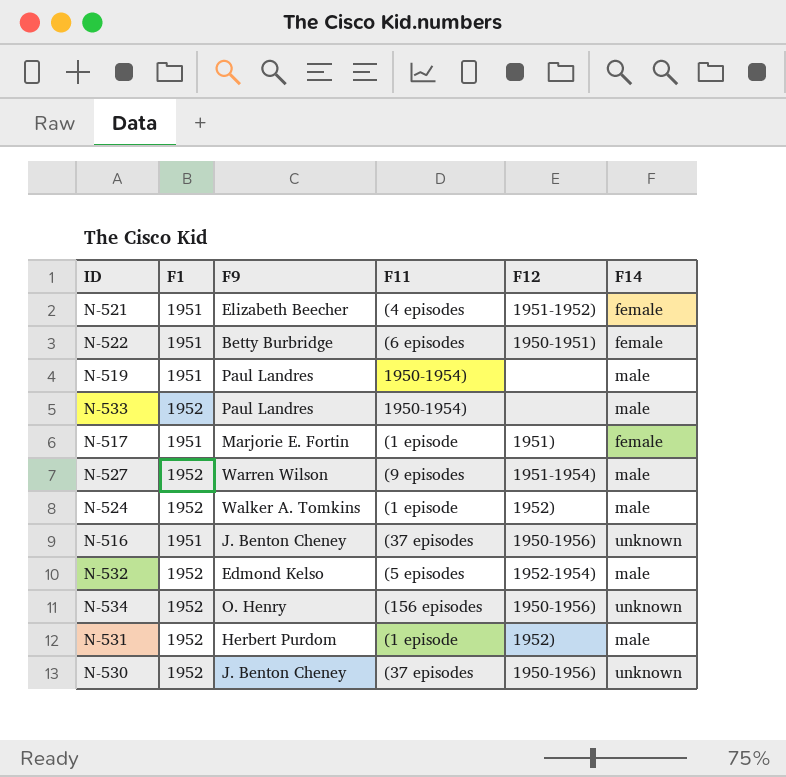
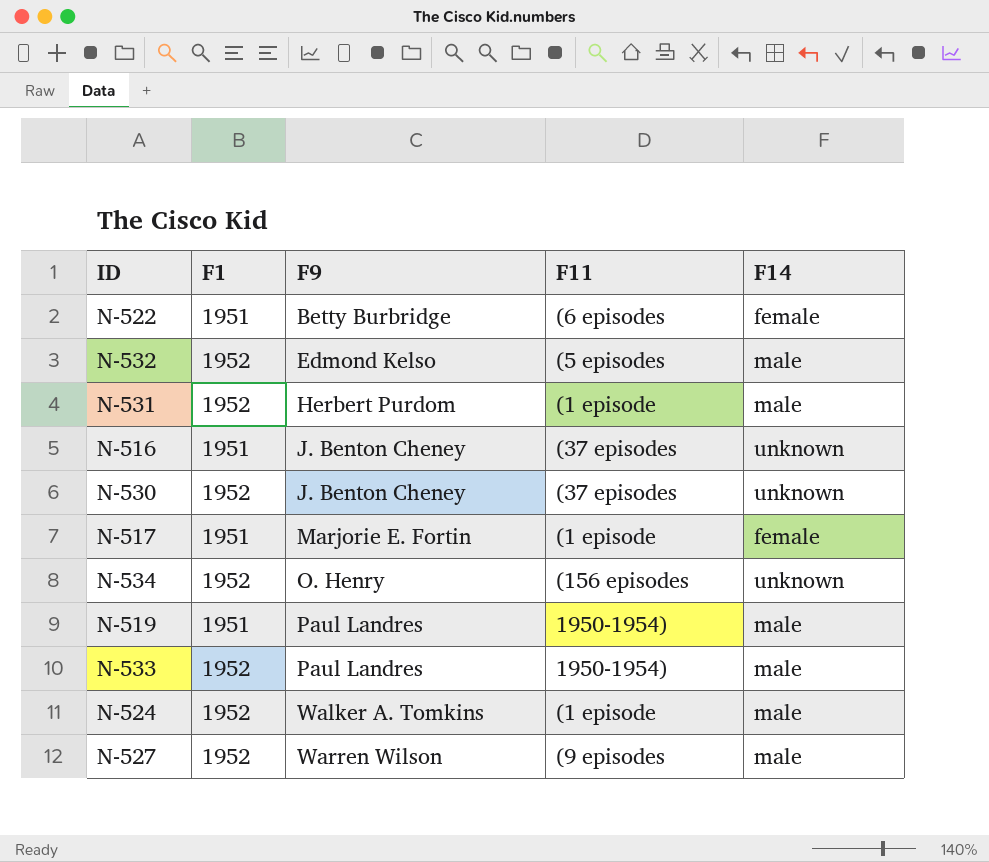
row order: none -> F9 ascending
column F12 | position: 5 -> none
row N-521: 1951 | Elizabeth Beecher | (4 episodes | 1951-1952) | female -> none

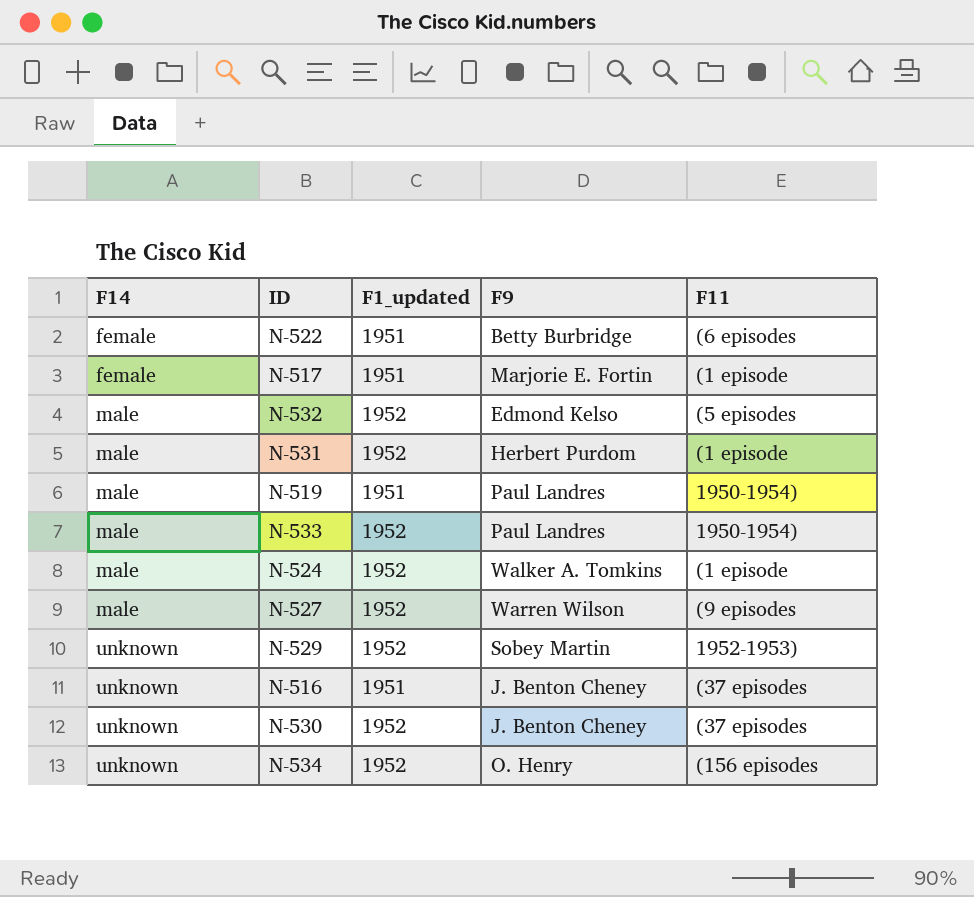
row order: F9 ascending -> F14 ascending
column F14 | position: 5 -> 1
column name: F1 -> F1_updated
row N-529: none -> unknown | 1952 | Sobey Martin | 1952-1953)

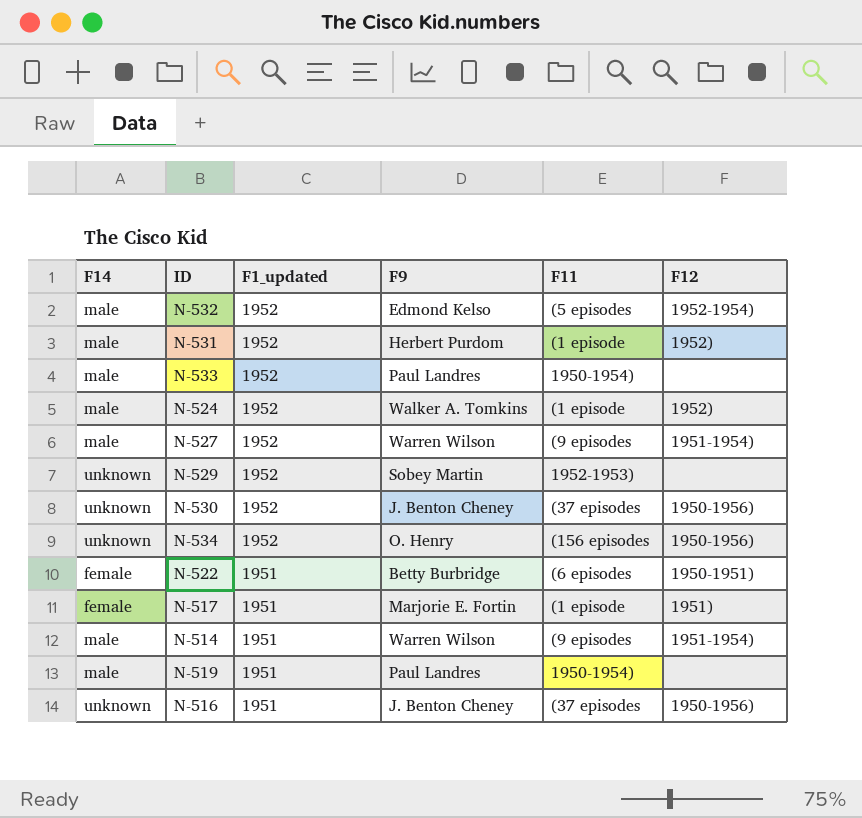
row order: F14 ascending -> F1_updated descending
column F12 | position: none -> 6
row N-514: none -> male | 1951 | Warren Wilson | (9 episodes | 1951-1954)

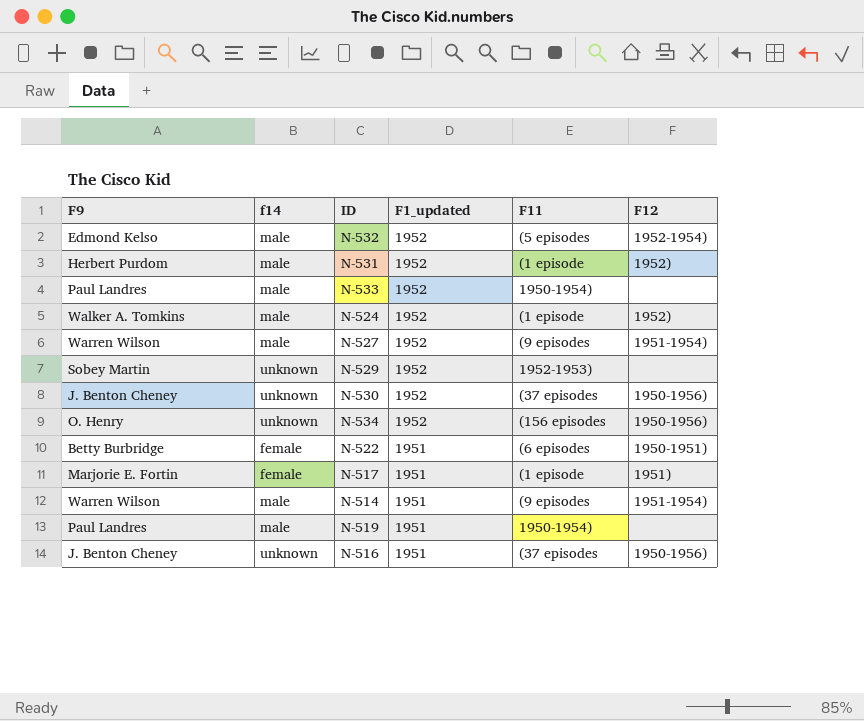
column F9 | position: 4 -> 1
column name: F14 -> f14

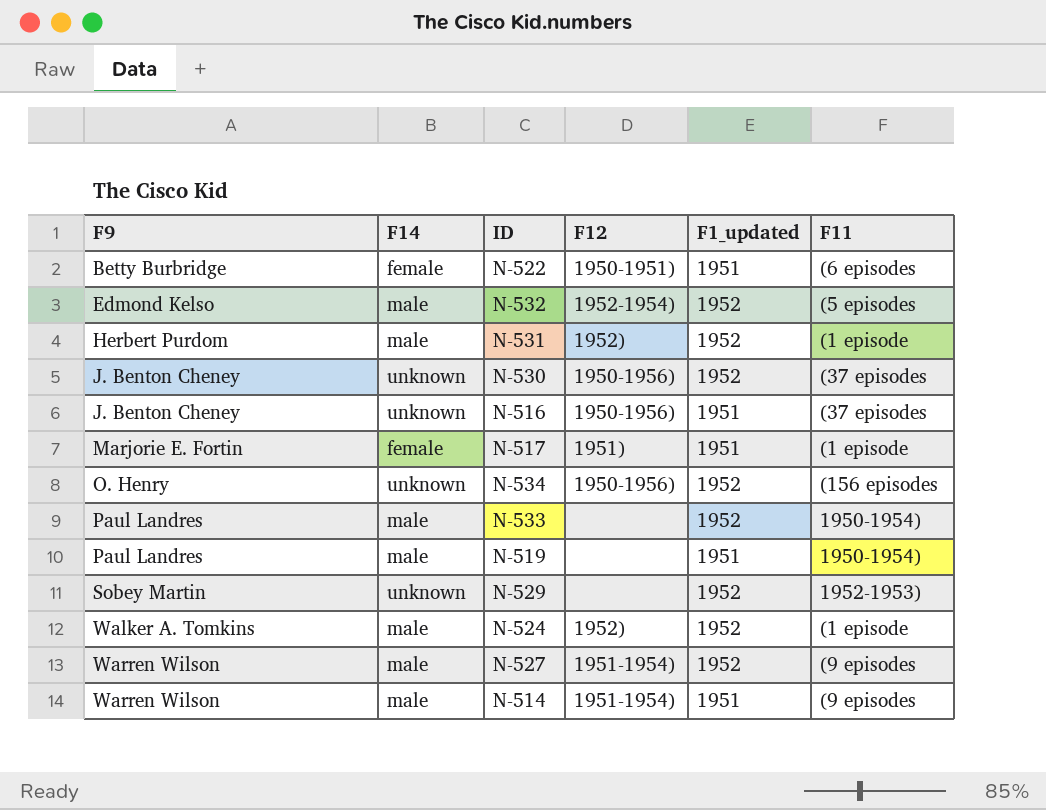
row order: F1_updated descending -> F9 ascending
column name: f14 -> F14
column F12 | position: 6 -> 4

